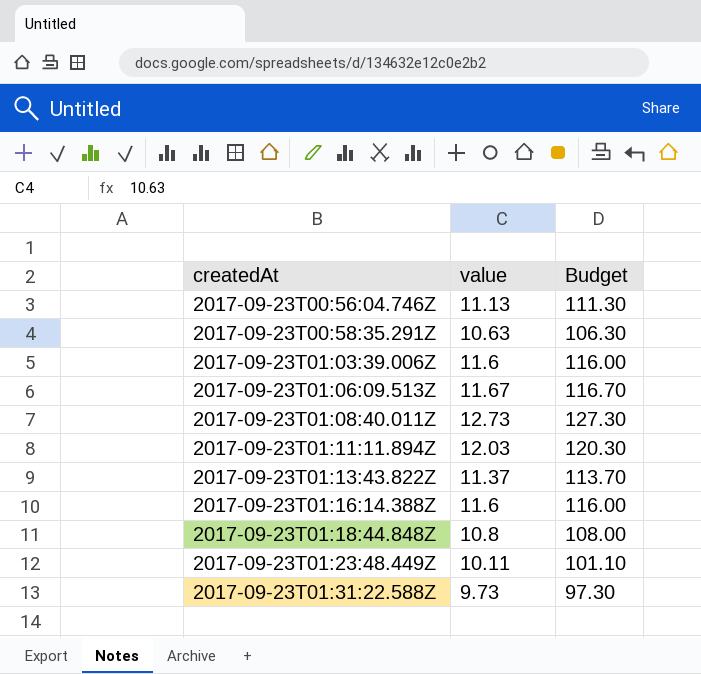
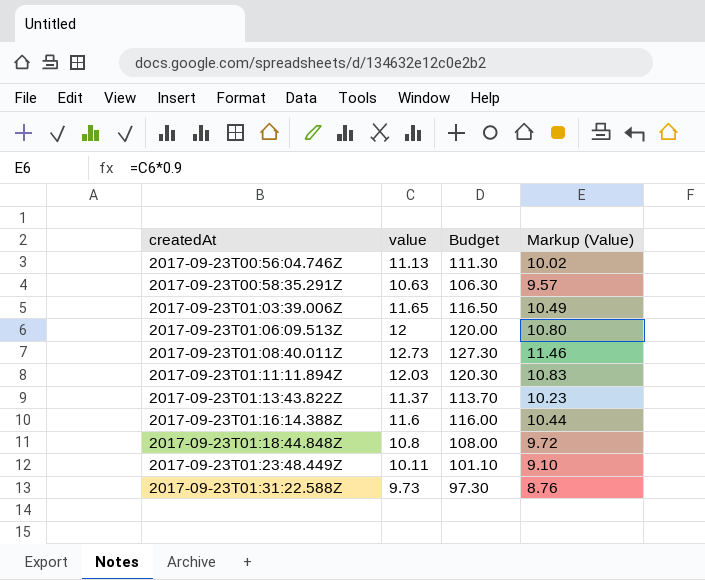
column Markup (Value) | formula: none -> [value] * 0.9
2017-09-23T01:03:39.006Z | value: 11.6 -> 11.65
2017-09-23T01:03:39.006Z | Budget: 116.00 -> 116.50
2017-09-23T01:06:09.513Z | value: 11.67 -> 12
2017-09-23T01:06:09.513Z | Budget: 116.70 -> 120.00

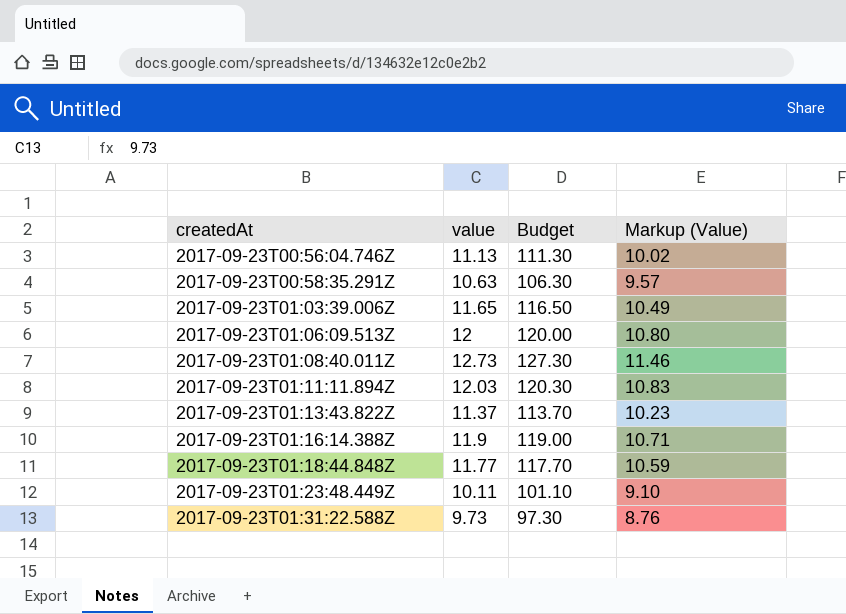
2017-09-23T01:16:14.388Z | value: 11.6 -> 11.9
2017-09-23T01:16:14.388Z | Budget: 116.00 -> 119.00
2017-09-23T01:16:14.388Z | Markup (Value): 10.44 -> 10.71
2017-09-23T01:18:44.848Z | value: 10.8 -> 11.77
2017-09-23T01:18:44.848Z | Budget: 108.00 -> 117.70
2017-09-23T01:18:44.848Z | Markup (Value): 9.72 -> 10.59

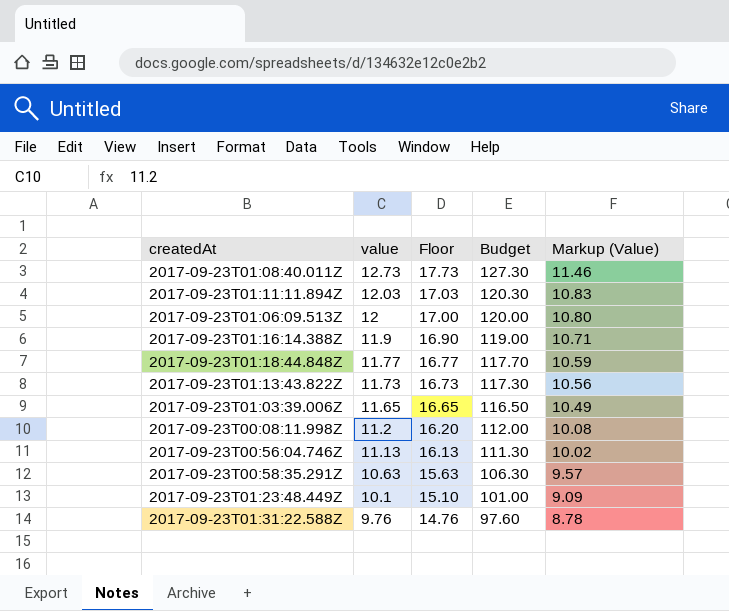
row order: createdAt ascending -> value descending
column Floor | formula: none -> [value] + 5
2017-09-23T01:13:43.822Z | value: 11.37 -> 11.73
2017-09-23T01:13:43.822Z | Budget: 113.70 -> 117.30
2017-09-23T01:13:43.822Z | Markup (Value): 10.23 -> 10.56
row 2017-09-23T00:08:11.998Z: none -> 11.2 | 16.20 | 112.00 | 10.08
2017-09-23T01:23:48.449Z | value: 10.11 -> 10.1
2017-09-23T01:23:48.449Z | Budget: 101.10 -> 101.00
2017-09-23T01:23:48.449Z | Markup (Value): 9.10 -> 9.09
2017-09-23T01:31:22.588Z | value: 9.73 -> 9.76
2017-09-23T01:31:22.588Z | Budget: 97.30 -> 97.60
2017-09-23T01:31:22.588Z | Markup (Value): 8.76 -> 8.78

